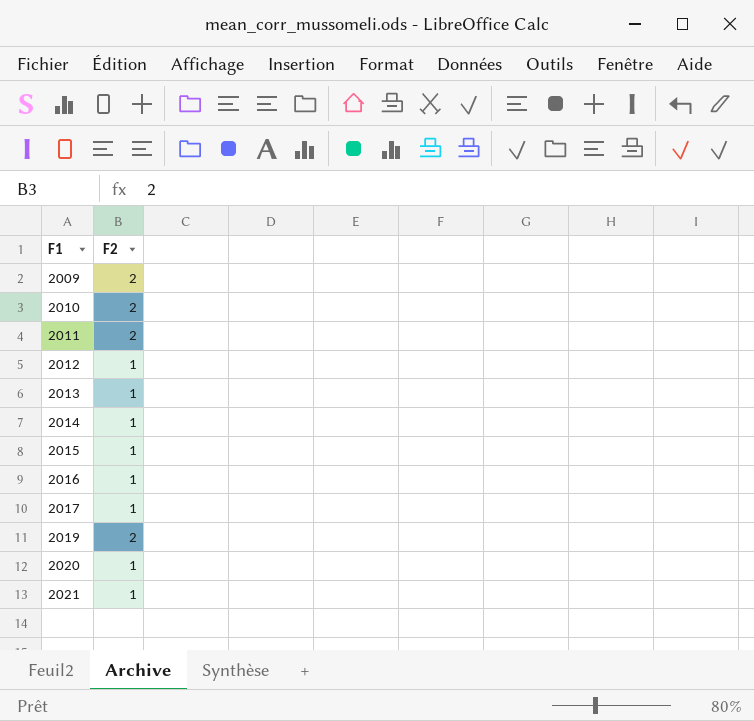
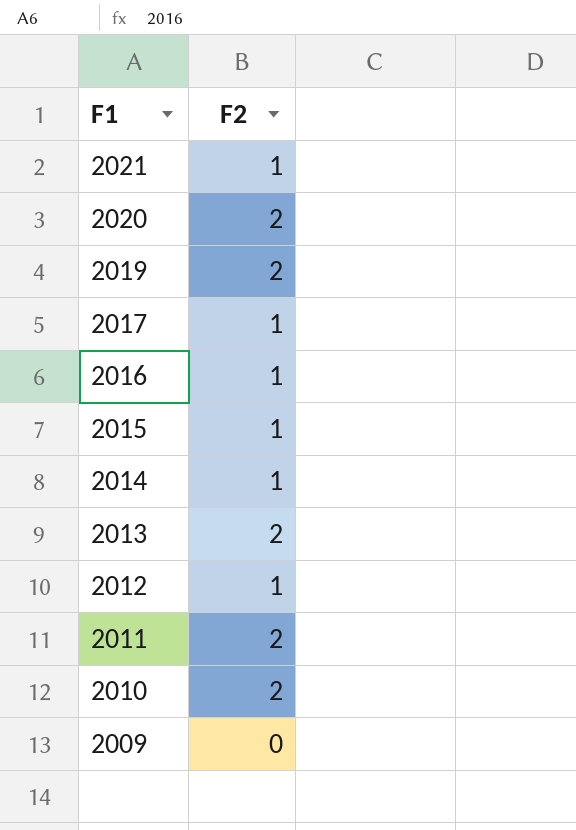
row order: F1 ascending -> F1 descending
2020 | F2: 1 -> 2
2013 | F2: 1 -> 2
2009 | F2: 2 -> 0

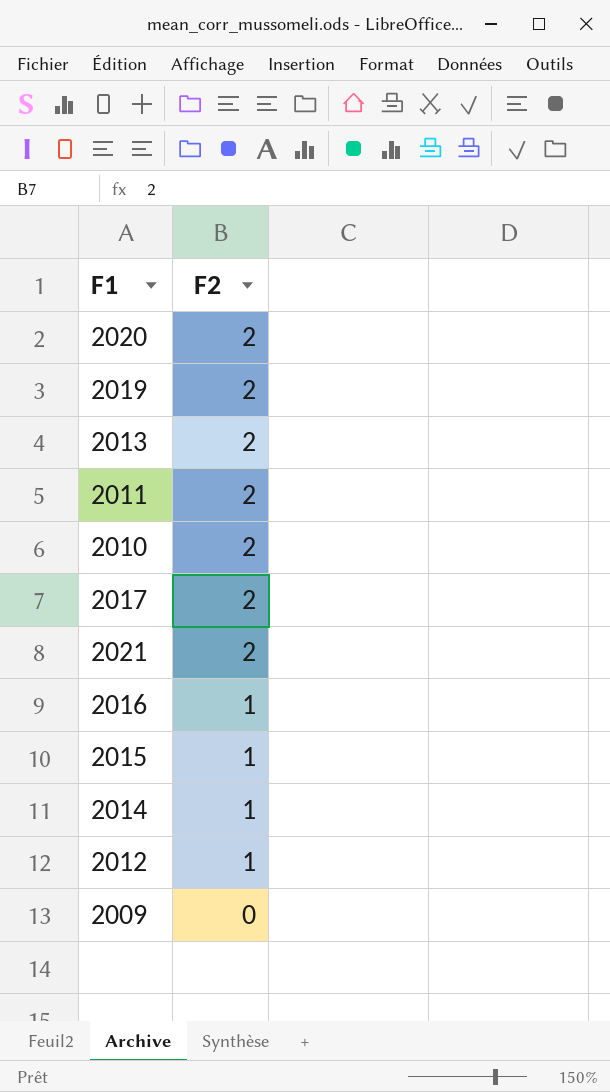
row order: F1 descending -> F2 descending
2017 | F2: 1 -> 2
2021 | F2: 1 -> 2

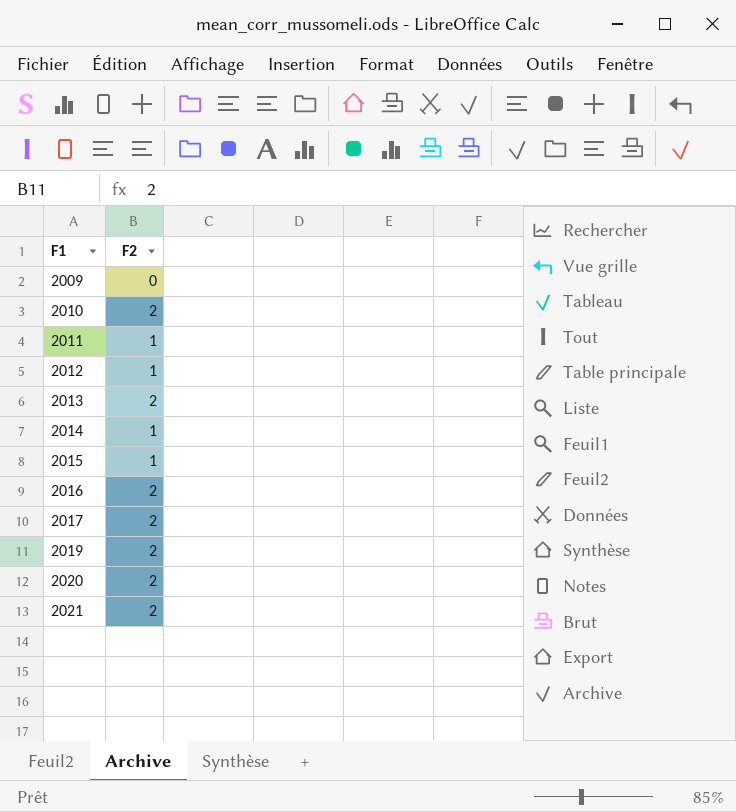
row order: F2 descending -> F1 ascending
2011 | F2: 2 -> 1
2016 | F2: 1 -> 2

